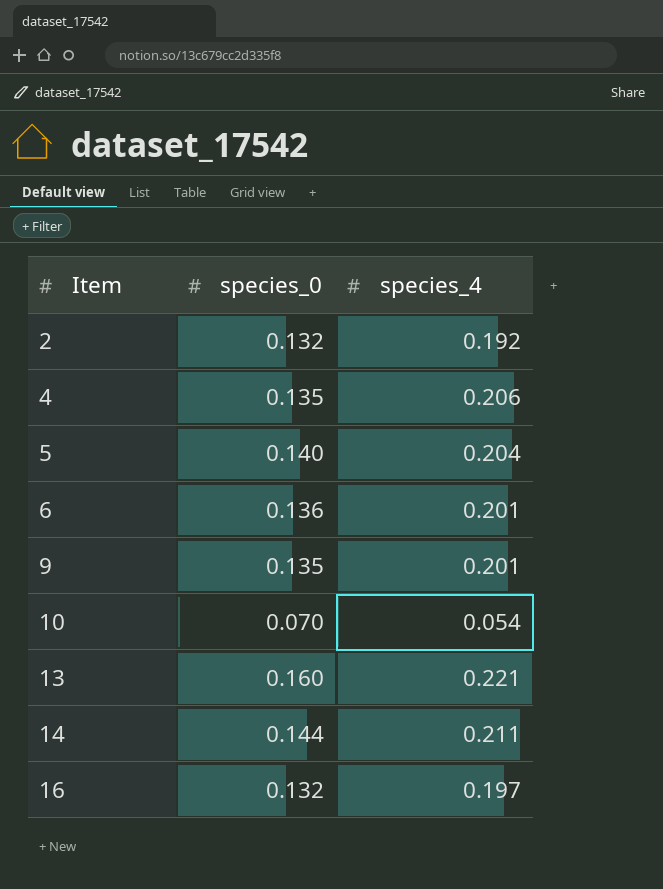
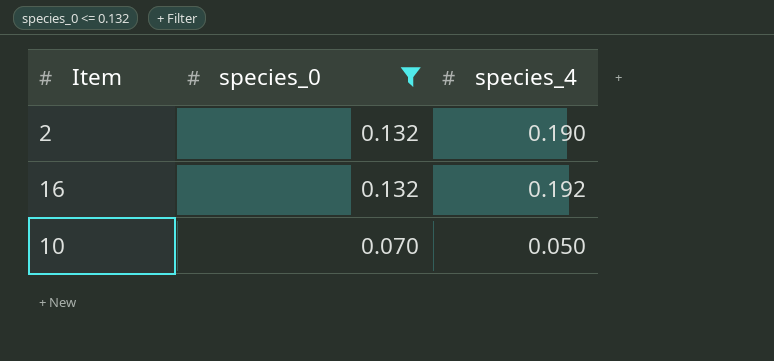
filter: none -> species_0 <= 0.132
row order: Item ascending -> species_0 descending
2 | species_4: 0.192 -> 0.190
16 | species_4: 0.197 -> 0.192
10 | species_4: 0.054 -> 0.050

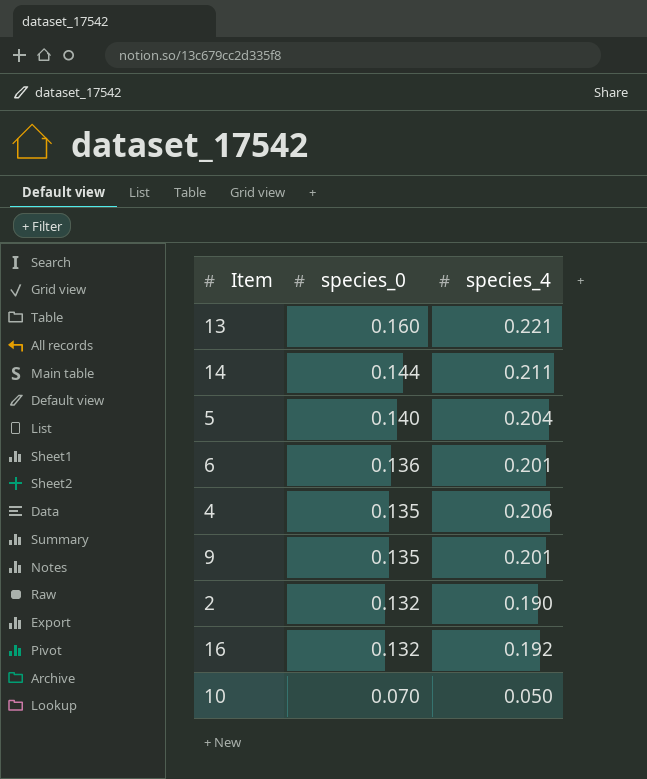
filter: species_0 <= 0.132 -> none

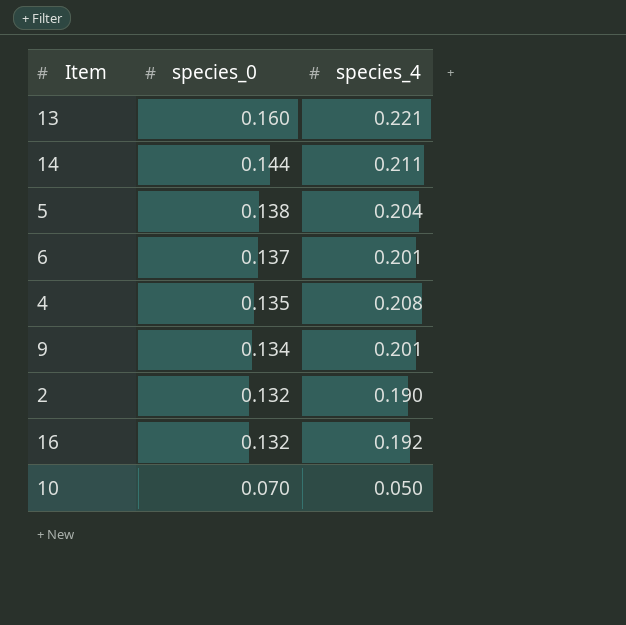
5 | species_0: 0.140 -> 0.138
6 | species_0: 0.136 -> 0.137
4 | species_4: 0.206 -> 0.208
9 | species_0: 0.135 -> 0.134

